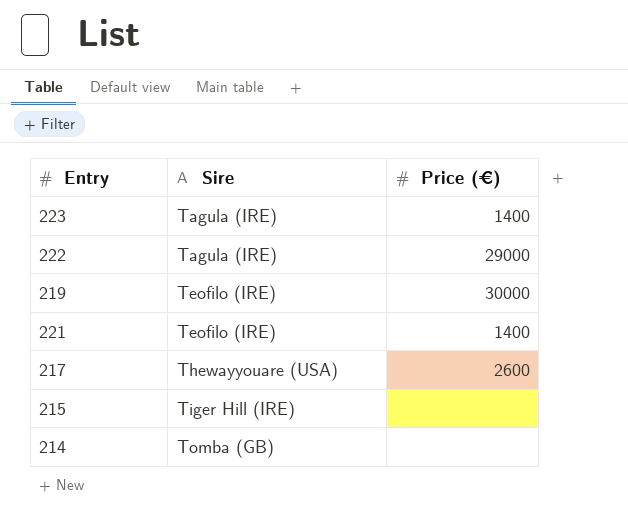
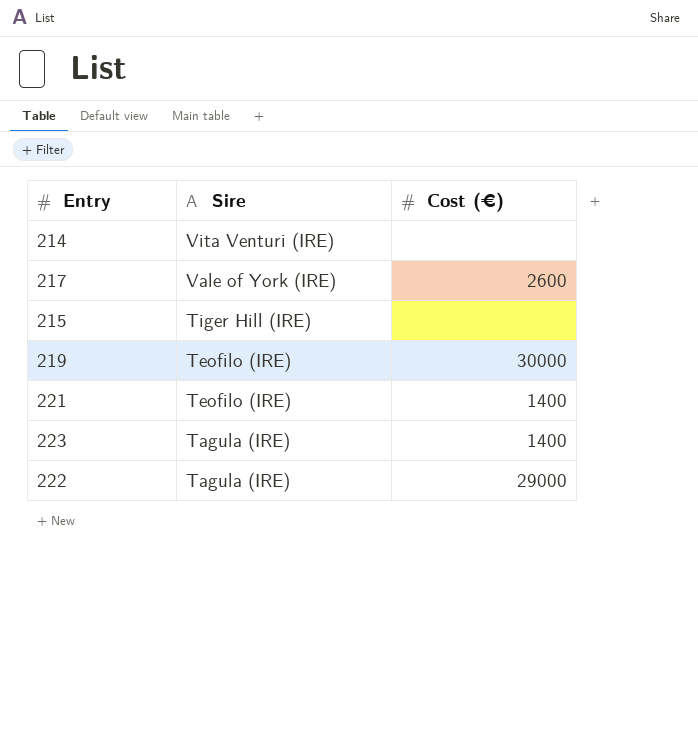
row order: Sire ascending -> Sire descending
column name: Price (€) -> Cost (€)
214 | Sire: Tomba (GB) -> Vita Venturi (IRE)
217 | Sire: Thewayyouare (USA) -> Vale of York (IRE)

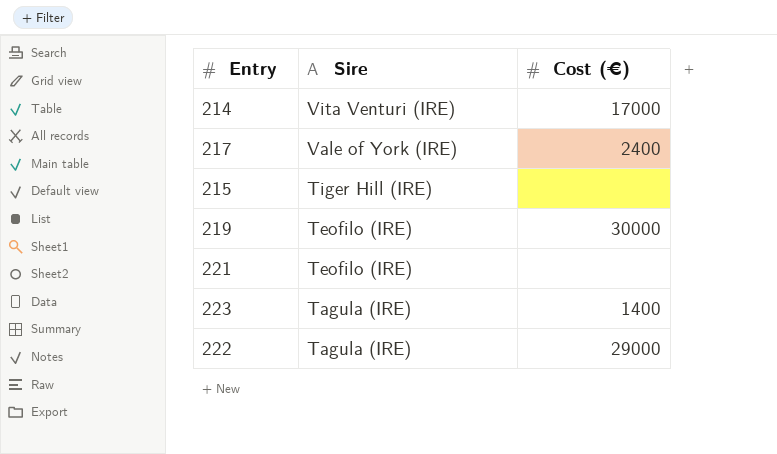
214 | Cost (€): none -> 17000
217 | Cost (€): 2600 -> 2400
221 | Cost (€): 1400 -> none

